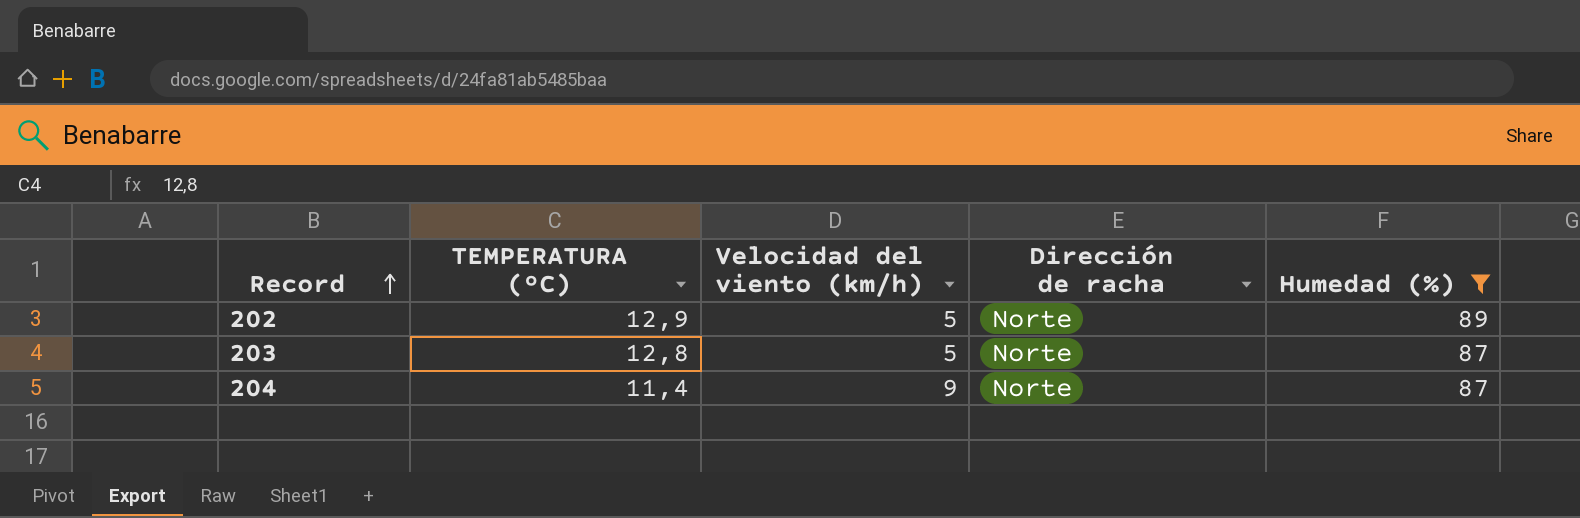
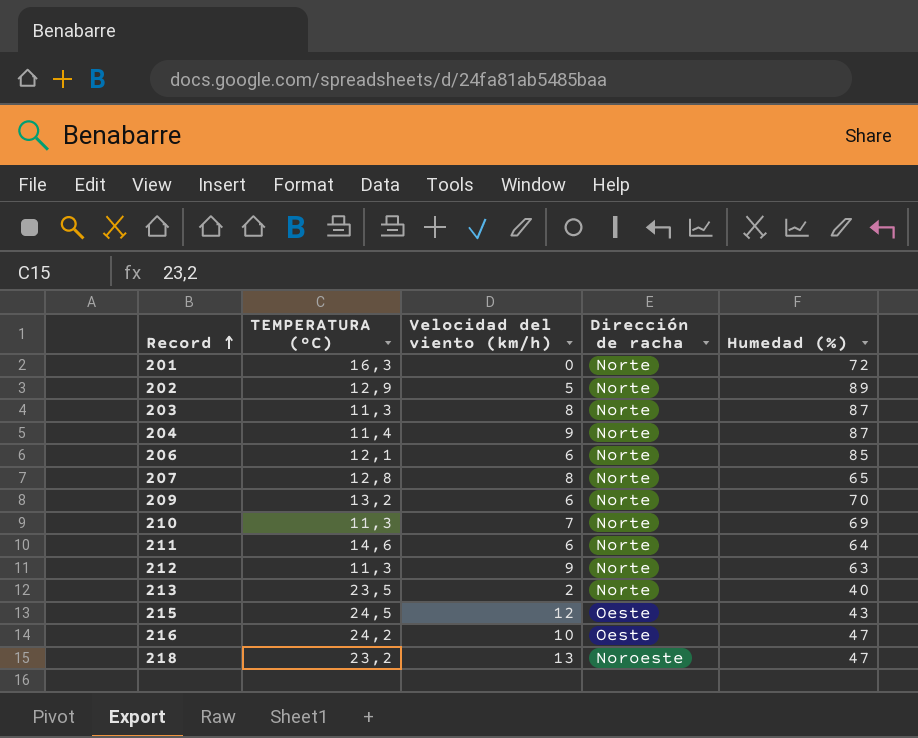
filter: Humedad (%) >= 87 -> none
203 | TEMPERATURA (ºC): 12,8 -> 11,3
203 | Velocidad del viento (km/h): 5 -> 8

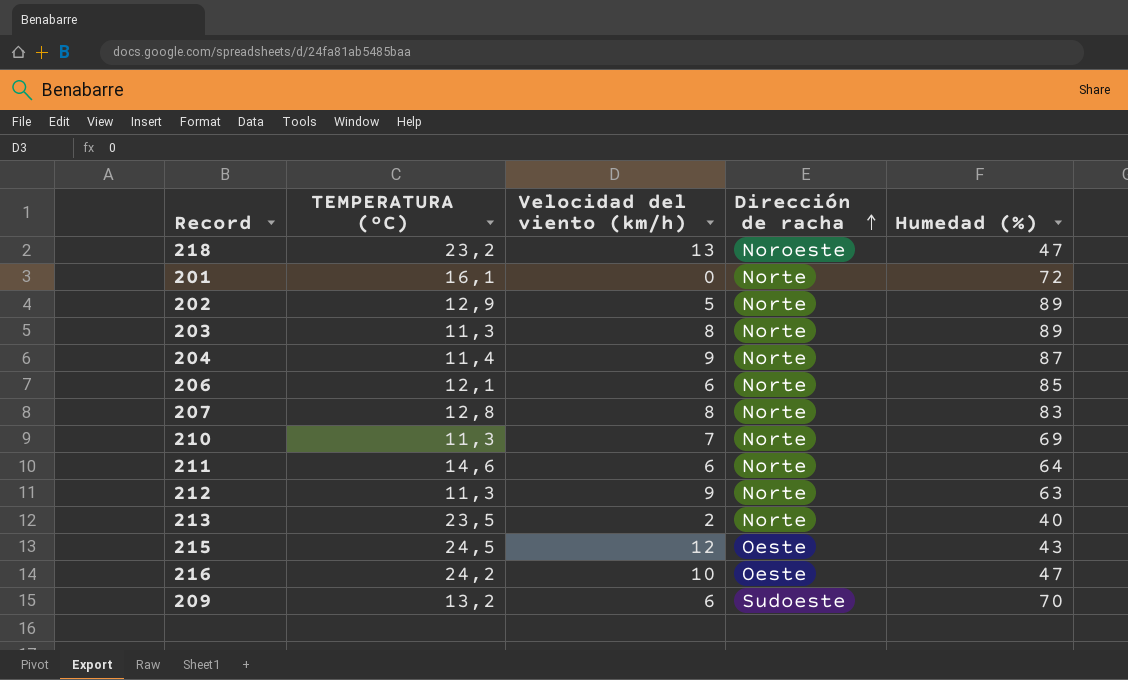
row order: Record ascending -> Dirección de racha ascending
201 | TEMPERATURA (ºC): 16,3 -> 16,1
203 | Humedad (%): 87 -> 89
207 | Humedad (%): 65 -> 83
209 | Dirección de racha: Norte -> Sudoeste

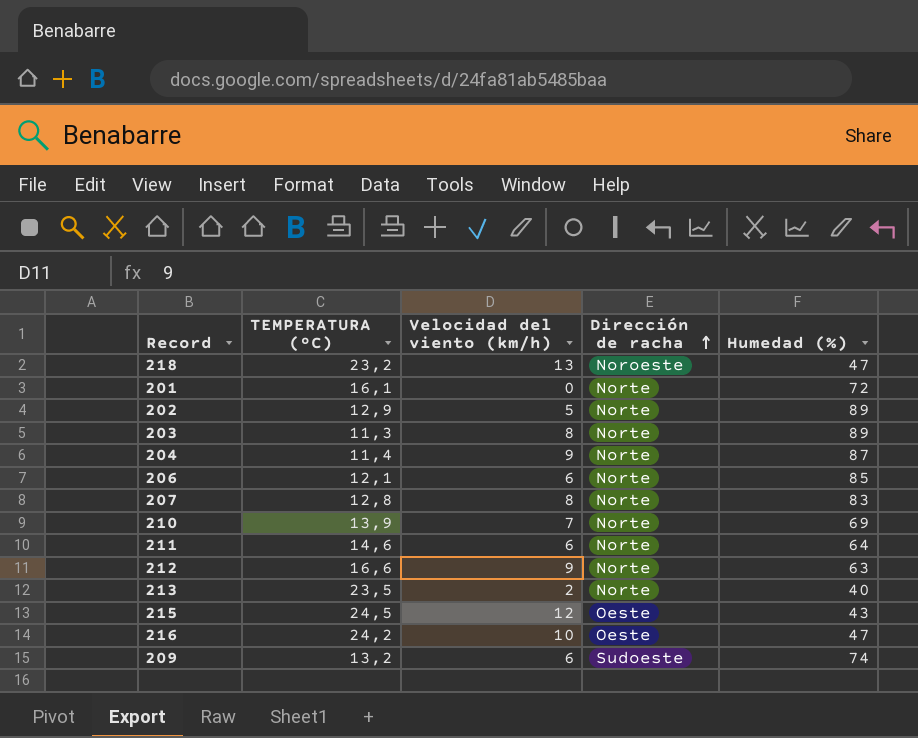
210 | TEMPERATURA (ºC): 11,3 -> 13,9
212 | TEMPERATURA (ºC): 11,3 -> 16,6
209 | Humedad (%): 70 -> 74

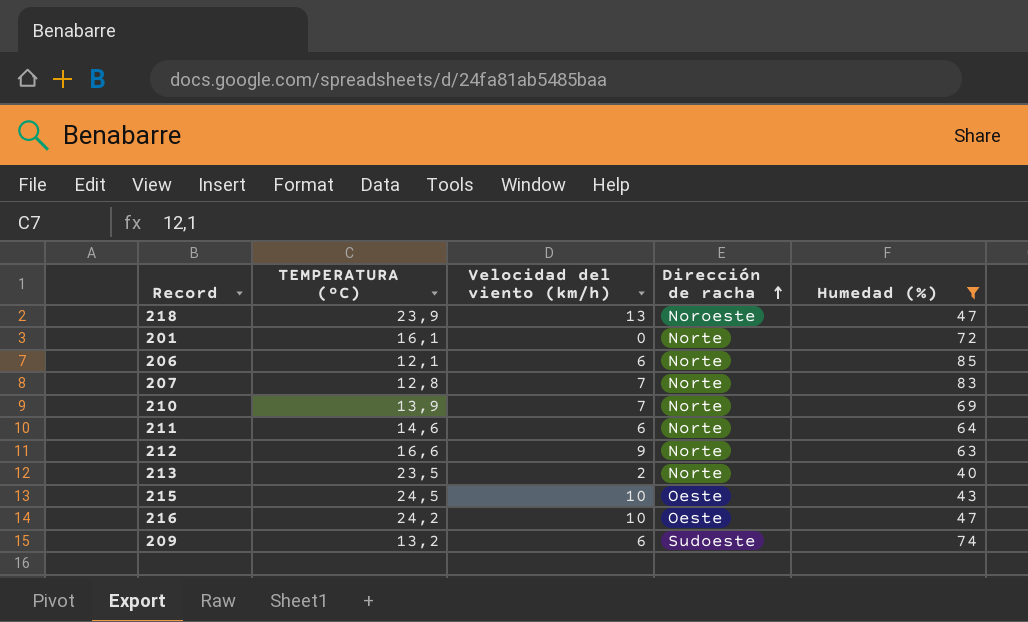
filter: none -> Humedad (%) <= 85
218 | TEMPERATURA (ºC): 23,2 -> 23,9
207 | Velocidad del viento (km/h): 8 -> 7
215 | Velocidad del viento (km/h): 12 -> 10

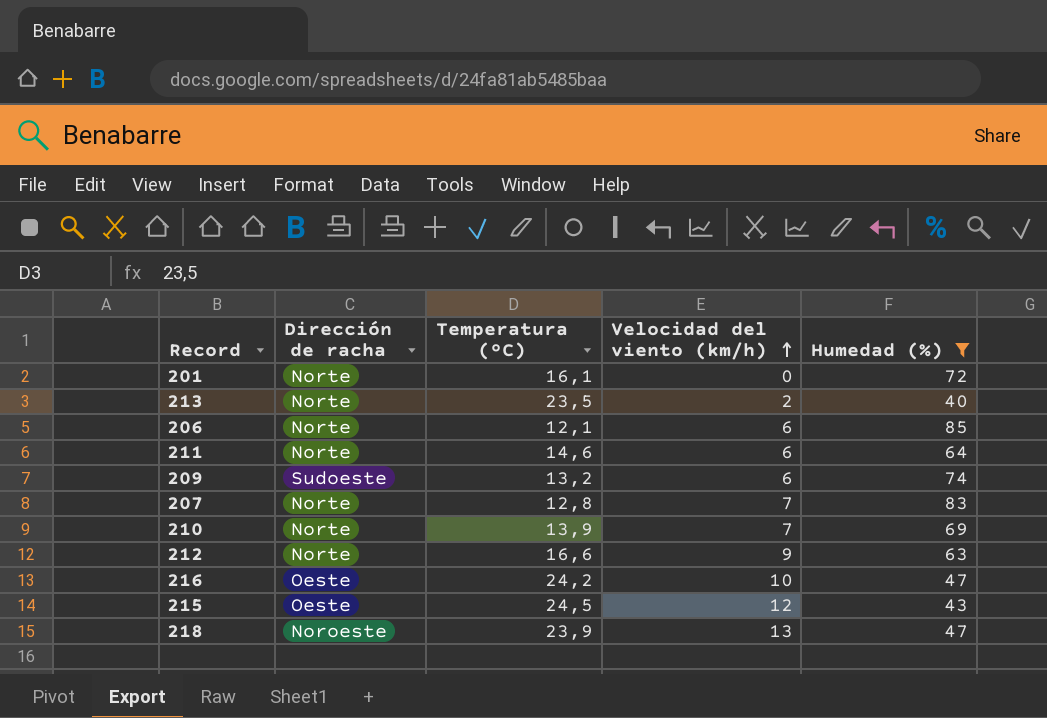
row order: Dirección de racha ascending -> Velocidad del viento (km/h) ascending
column Dirección de racha | position: 4 -> 2
column name: TEMPERATURA (ºC) -> Temperatura (ºC)
215 | Velocidad del viento (km/h): 10 -> 12

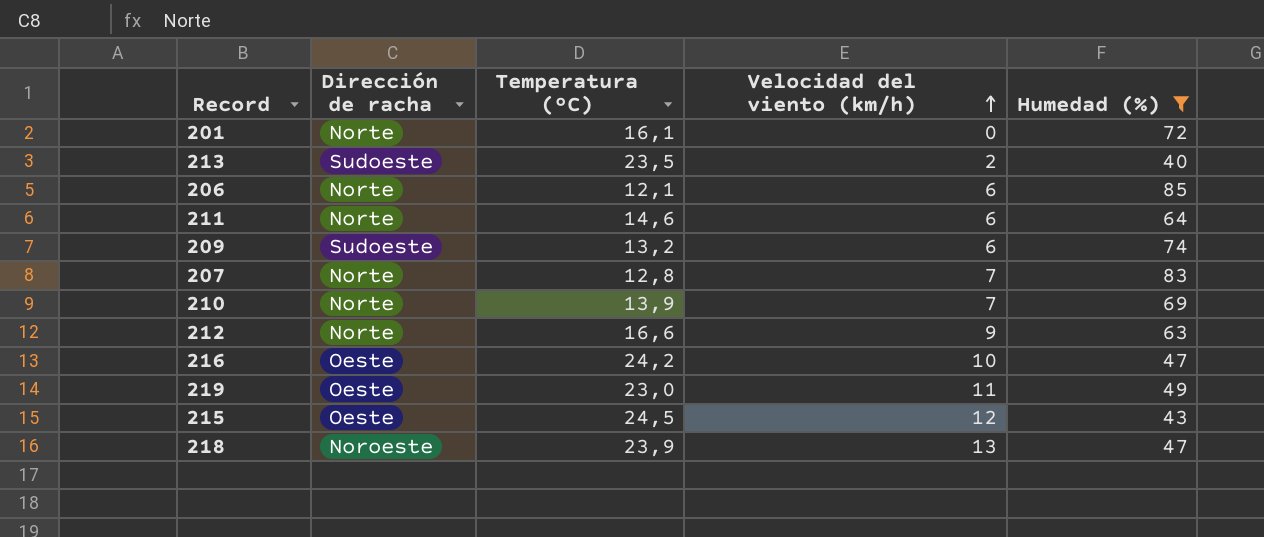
213 | Dirección de racha: Norte -> Sudoeste
row 219: none -> Oeste | 23,0 | 11 | 49

